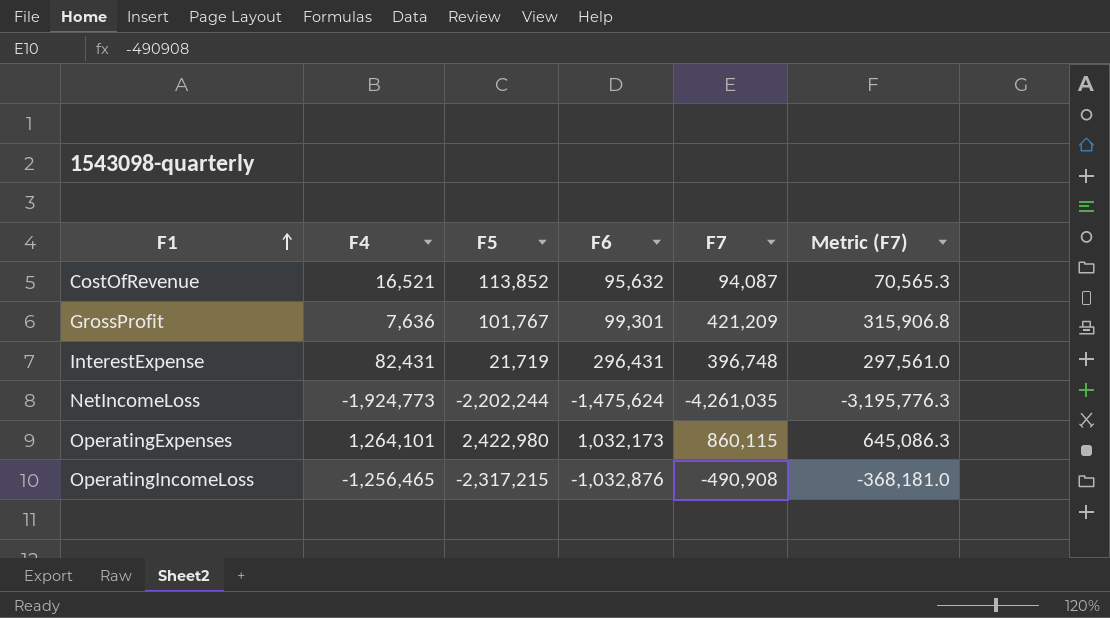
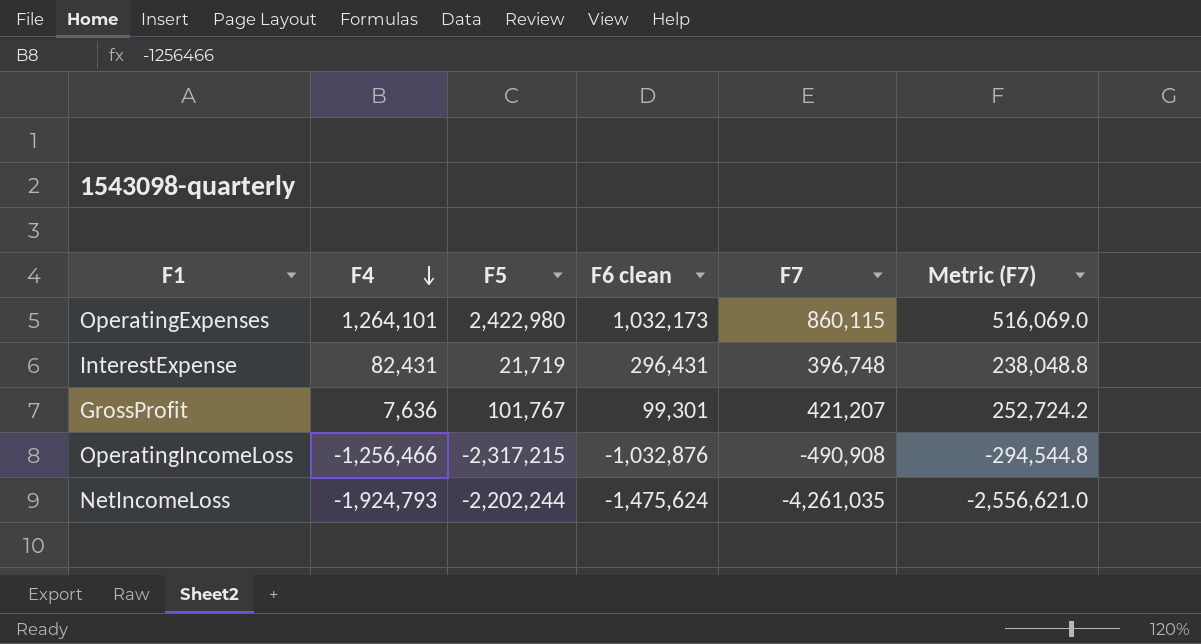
row order: F1 ascending -> F4 descending
column name: F6 -> F6 clean
column Metric (F7) | formula: [F7] * 0.75 -> [F7] * 0.6
row CostOfRevenue: 16,521 | 113,852 | 95,632 | 94,087 | 70,565.3 -> none
GrossProfit | F7: 421,209 -> 421,207
OperatingIncomeLoss | F4: -1,256,465 -> -1,256,466
NetIncomeLoss | F4: -1,924,773 -> -1,924,793

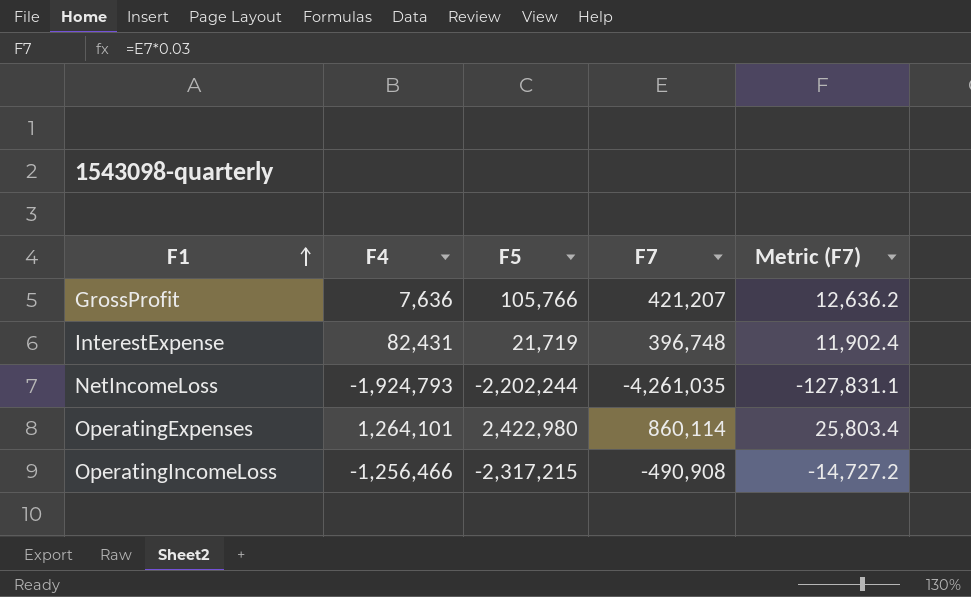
row order: F4 descending -> F1 ascending
column F6 clean | position: 4 -> none
column Metric (F7) | formula: [F7] * 0.6 -> [F7] * 0.03
GrossProfit | F5: 101,767 -> 105,766
OperatingExpenses | F7: 860,115 -> 860,114

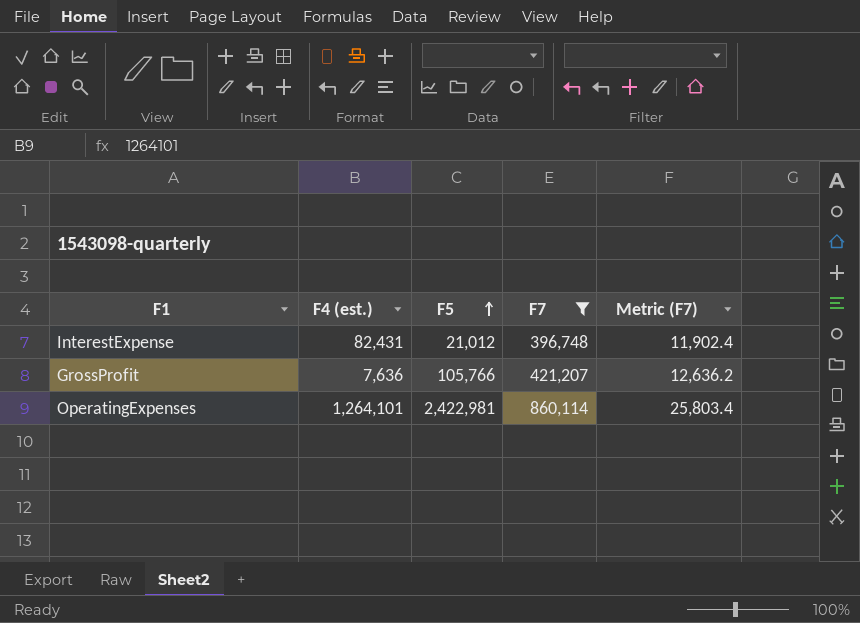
filter: none -> F7 >= 396,748
row order: F1 ascending -> F5 ascending
column name: F4 -> F4 (est.)
InterestExpense | F5: 21,719 -> 21,012
OperatingExpenses | F5: 2,422,980 -> 2,422,981

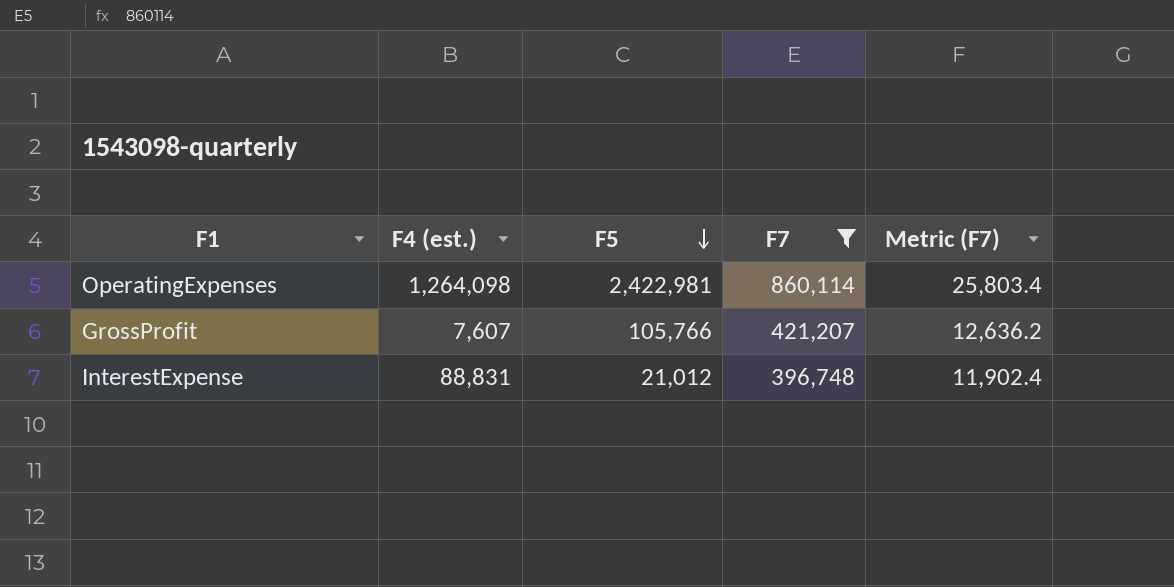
row order: F5 ascending -> F5 descending
OperatingExpenses | F4 (est.): 1,264,101 -> 1,264,098
GrossProfit | F4 (est.): 7,636 -> 7,607
InterestExpense | F4 (est.): 82,431 -> 88,831

